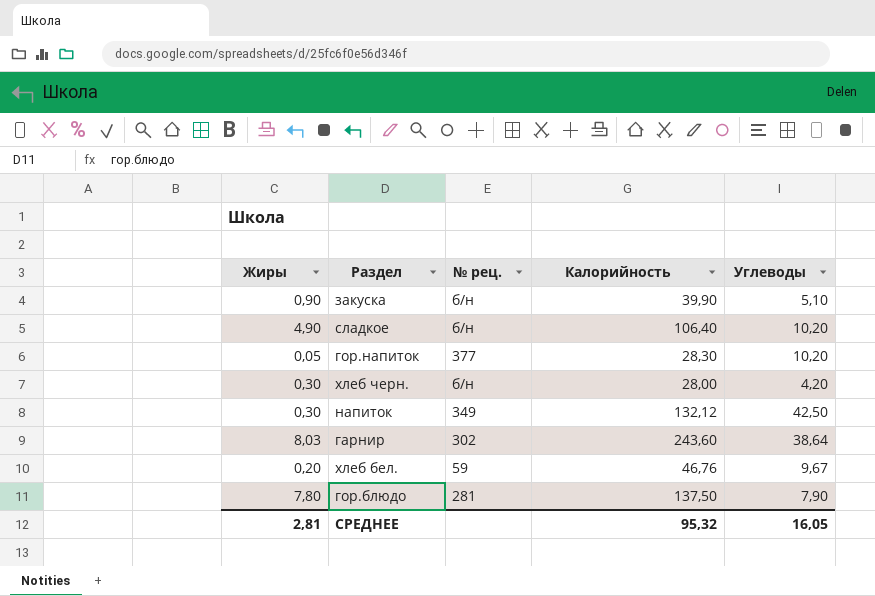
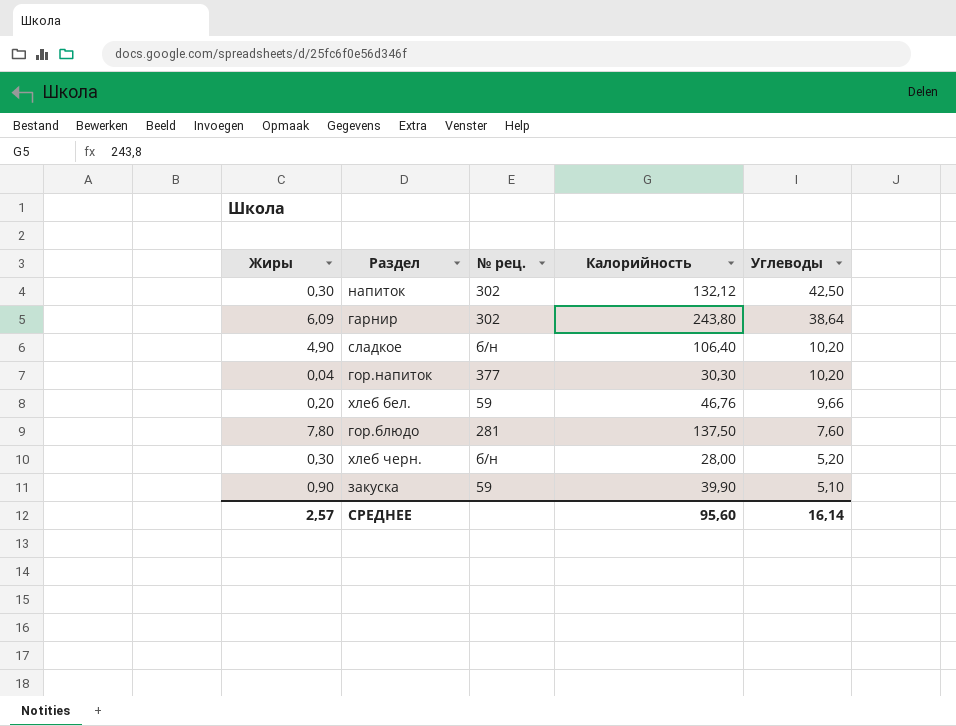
row order: none -> Углеводы descending
напиток | № рец.: 349 -> 302
гарнир | Жиры: 8,03 -> 6,09
гарнир | Калорийность: 243,60 -> 243,80
гор.напиток | Жиры: 0,05 -> 0,04
гор.напиток | Калорийность: 28,30 -> 30,30
хлеб бел. | Углеводы: 9,67 -> 9,66
гор.блюдо | Углеводы: 7,90 -> 7,60
хлеб черн. | Углеводы: 4,20 -> 5,20
закуска | № рец.: б/н -> 59
СРЕДНЕЕ | Жиры: 2,81 -> 2,57
СРЕДНЕЕ | Калорийность: 95,32 -> 95,60
СРЕДНЕЕ | Углеводы: 16,05 -> 16,14

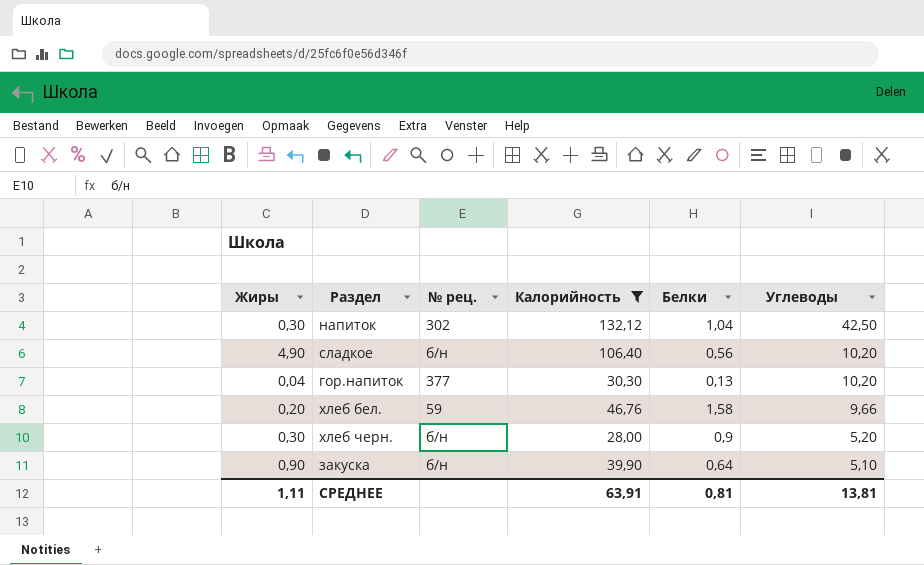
filter: none -> Калорийность <= 132,12
column Белки | position: none -> 5
закуска | № рец.: 59 -> б/н
СРЕДНЕЕ | Жиры: 2,57 -> 1,11
СРЕДНЕЕ | Калорийность: 95,60 -> 63,91
СРЕДНЕЕ | Углеводы: 16,14 -> 13,81

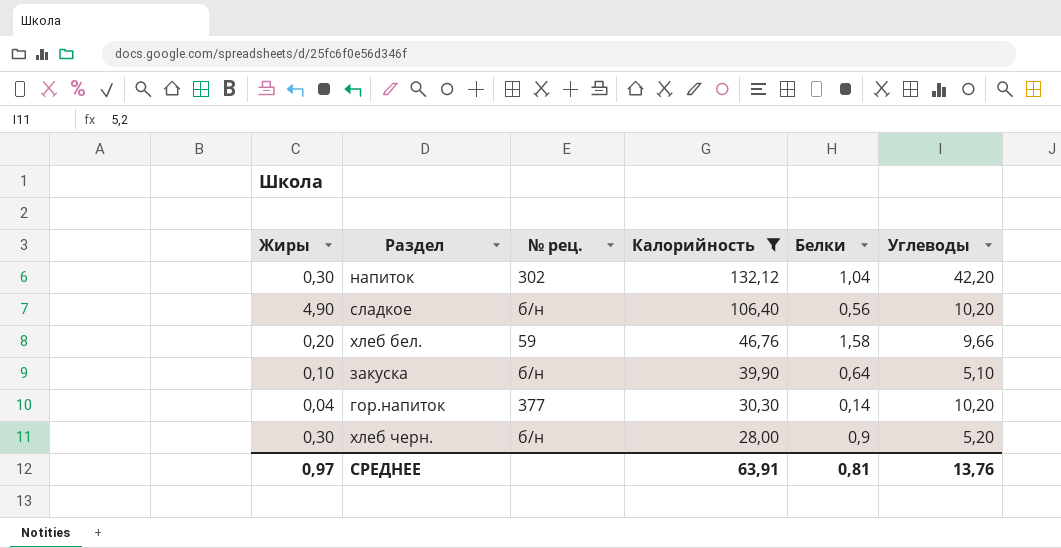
row order: Углеводы descending -> Калорийность descending
напиток | Углеводы: 42,50 -> 42,20
закуска | Жиры: 0,90 -> 0,10
гор.напиток | Белки: 0,13 -> 0,14
СРЕДНЕЕ | Жиры: 1,11 -> 0,97
СРЕДНЕЕ | Углеводы: 13,81 -> 13,76

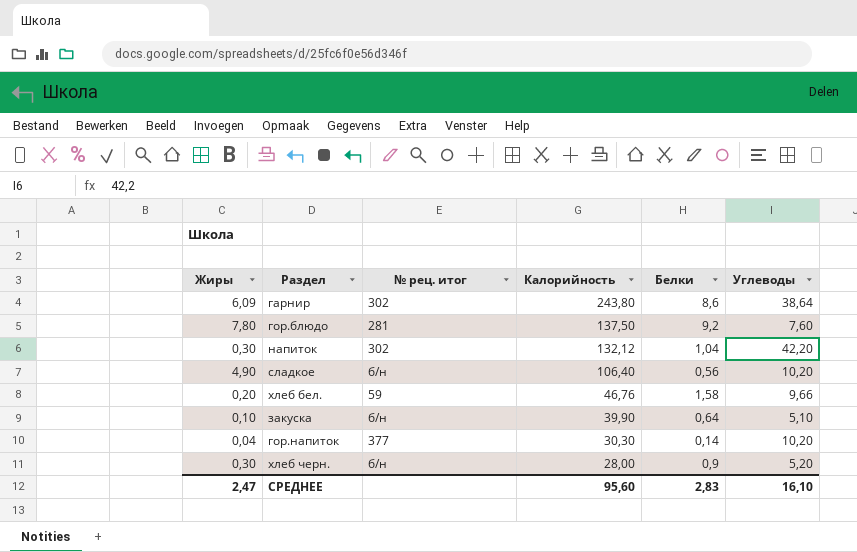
filter: Калорийность <= 132,12 -> none
column name: № рец. -> № рец. итог
СРЕДНЕЕ | Жиры: 0,97 -> 2,47
СРЕДНЕЕ | Калорийность: 63,91 -> 95,60
СРЕДНЕЕ | Белки: 0,81 -> 2,83
СРЕДНЕЕ | Углеводы: 13,76 -> 16,10

